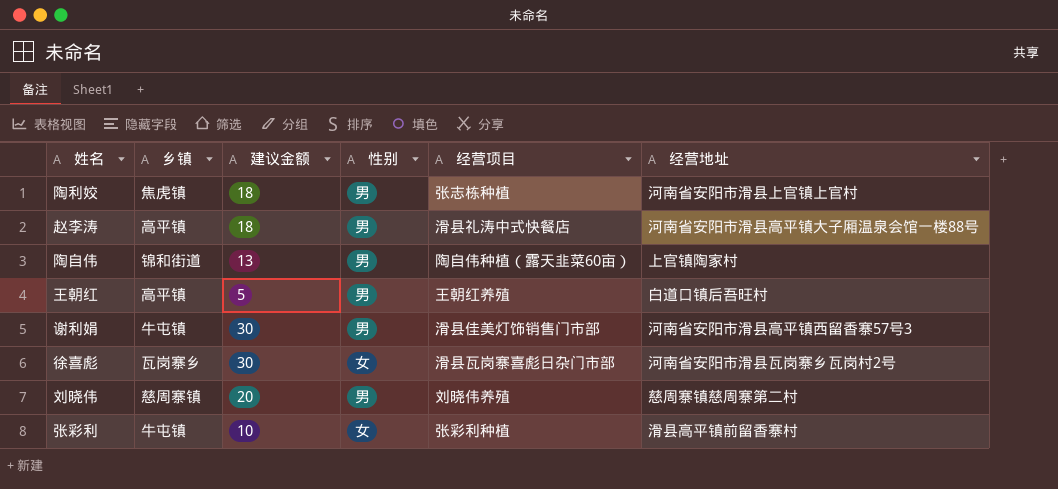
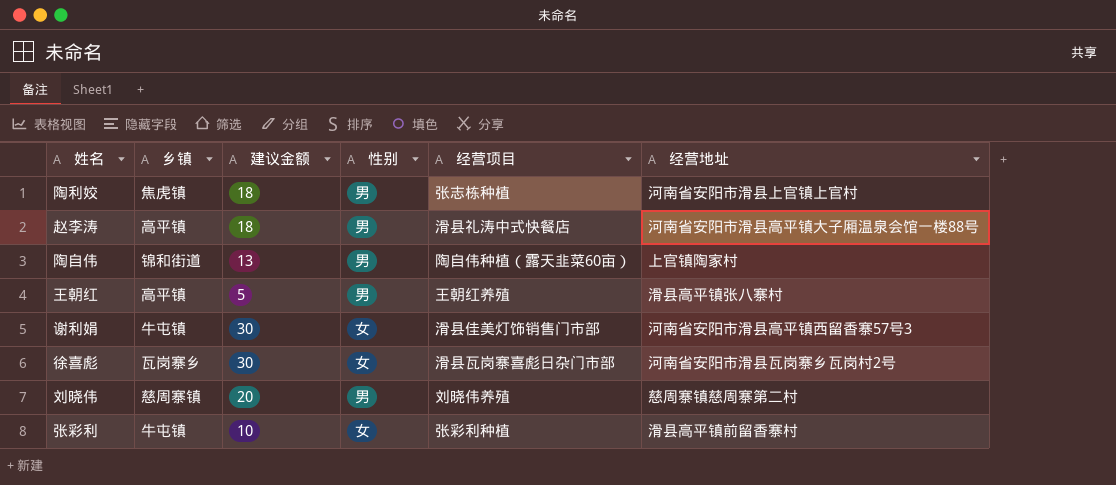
王朝红 | 经营地址: 白道口镇后吾旺村 -> 滑县高平镇张八寨村
谢利娟 | 性别: 男 -> 女

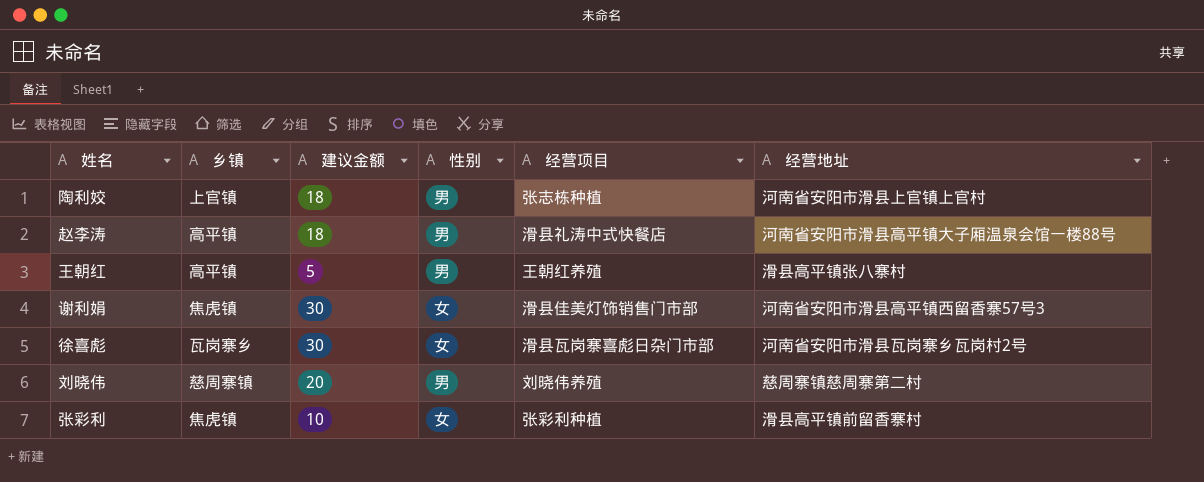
row 陶自伟: 锦和街道 | 13 | 男 | 陶自伟种植（露天韭菜60亩） | 上官镇陶家村 -> none
陶利姣 | 乡镇: 焦虎镇 -> 上官镇
谢利娟 | 乡镇: 牛屯镇 -> 焦虎镇
张彩利 | 乡镇: 牛屯镇 -> 焦虎镇

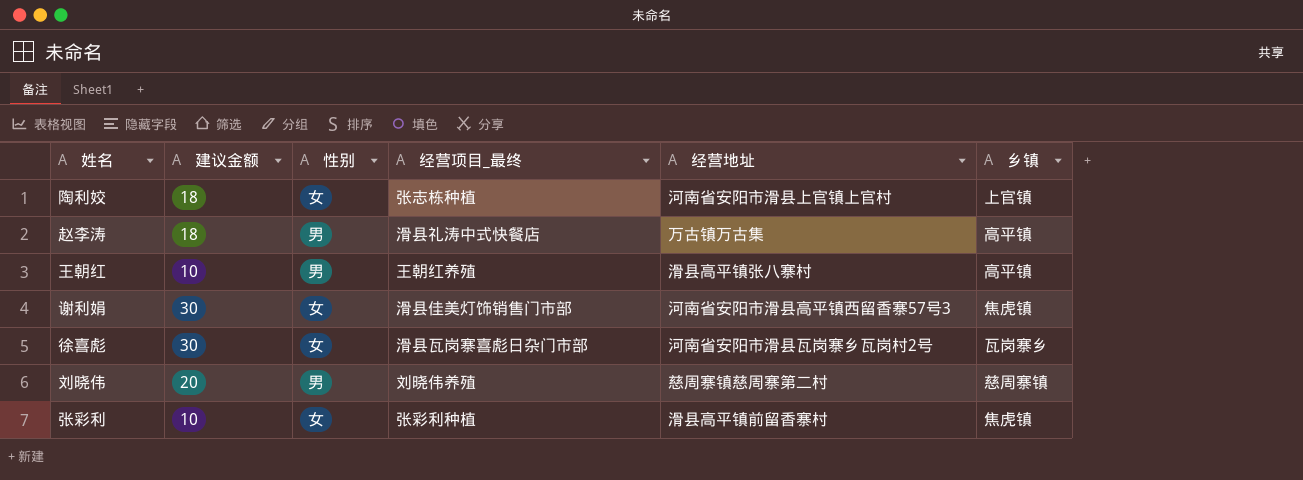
column name: 经营项目 -> 经营项目_最终
column 乡镇 | position: 2 -> 6
陶利姣 | 性别: 男 -> 女
赵李涛 | 经营地址: 河南省安阳市滑县高平镇大子厢温泉会馆一楼88号 -> 万古镇万古集
王朝红 | 建议金额: 5 -> 10

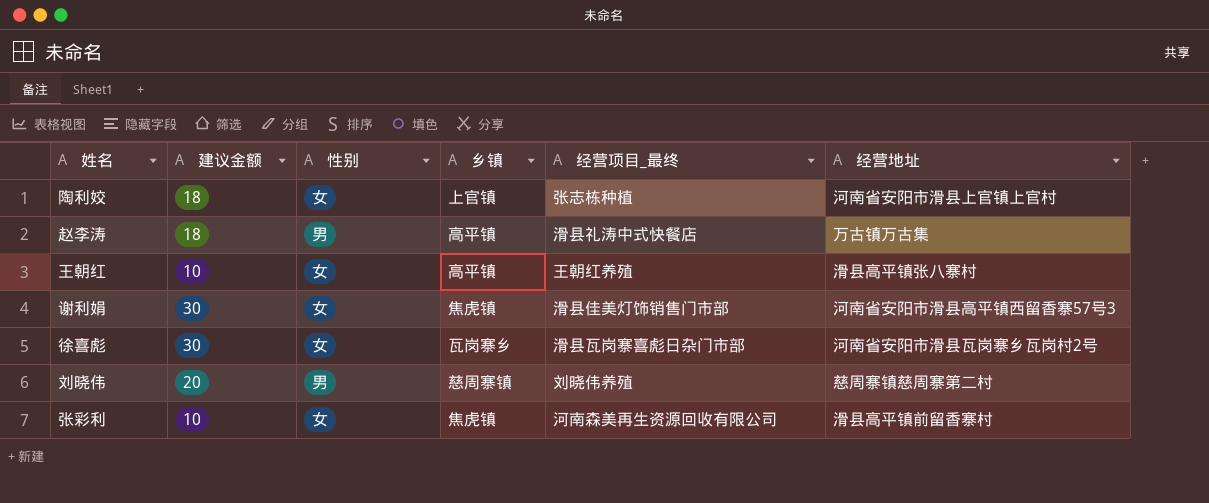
column 乡镇 | position: 6 -> 4
王朝红 | 性别: 男 -> 女
张彩利 | 经营项目_最终: 张彩利种植 -> 河南森美再生资源回收有限公司

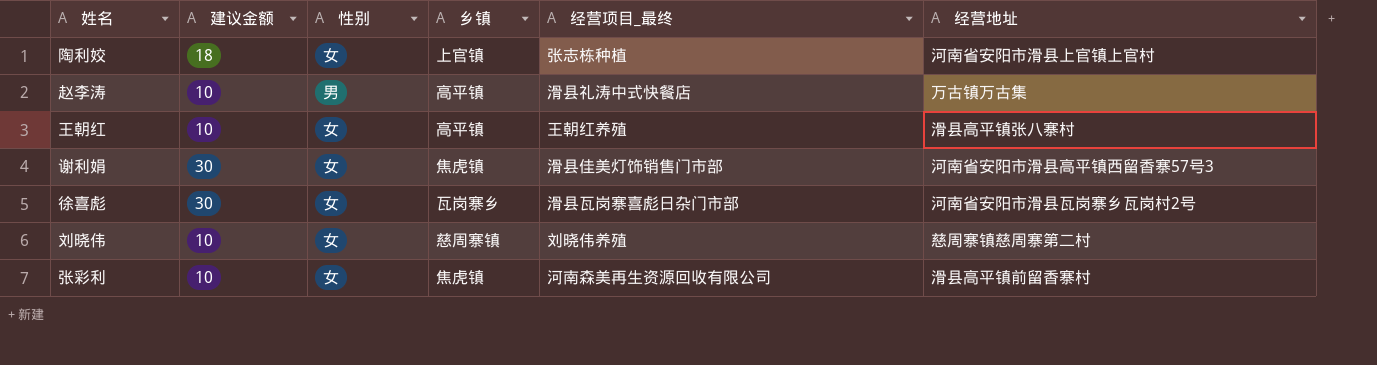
赵李涛 | 建议金额: 18 -> 10
刘晓伟 | 建议金额: 20 -> 10
刘晓伟 | 性别: 男 -> 女

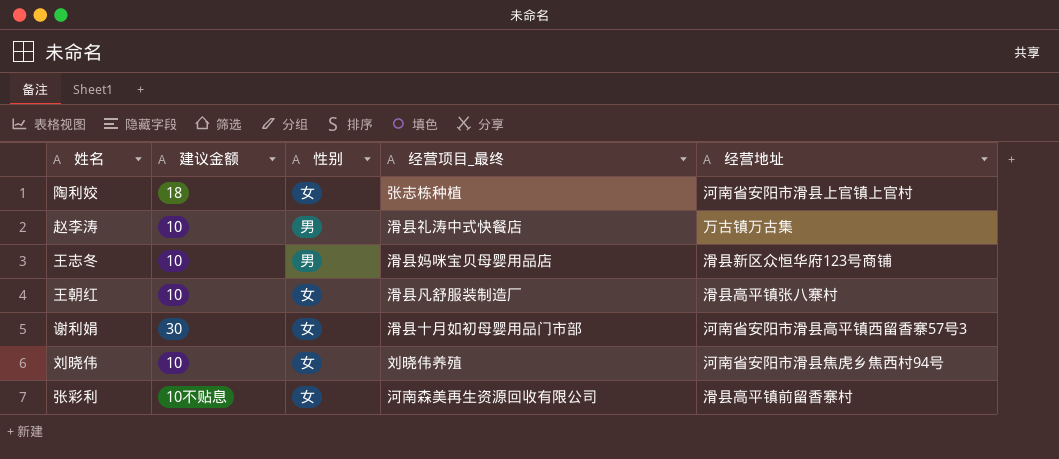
column 乡镇 | position: 4 -> none
row 徐喜彪: 30 | 女 | 瓦岗寨乡 | 滑县瓦岗寨喜彪日杂门市部 | 河南省安阳市滑县瓦岗寨乡瓦岗村2号 -> none
row 王志冬: none -> 10 | 男 | 滑县妈咪宝贝母婴用品店 | 滑县新区众恒华府123号商铺
王朝红 | 经营项目_最终: 王朝红养殖 -> 滑县凡舒服装制造厂
谢利娟 | 经营项目_最终: 滑县佳美灯饰销售门市部 -> 滑县十月如初母婴用品门市部
刘晓伟 | 经营地址: 慈周寨镇慈周寨第二村 -> 河南省安阳市滑县焦虎乡焦西村94号
张彩利 | 建议金额: 10 -> 10不贴息

